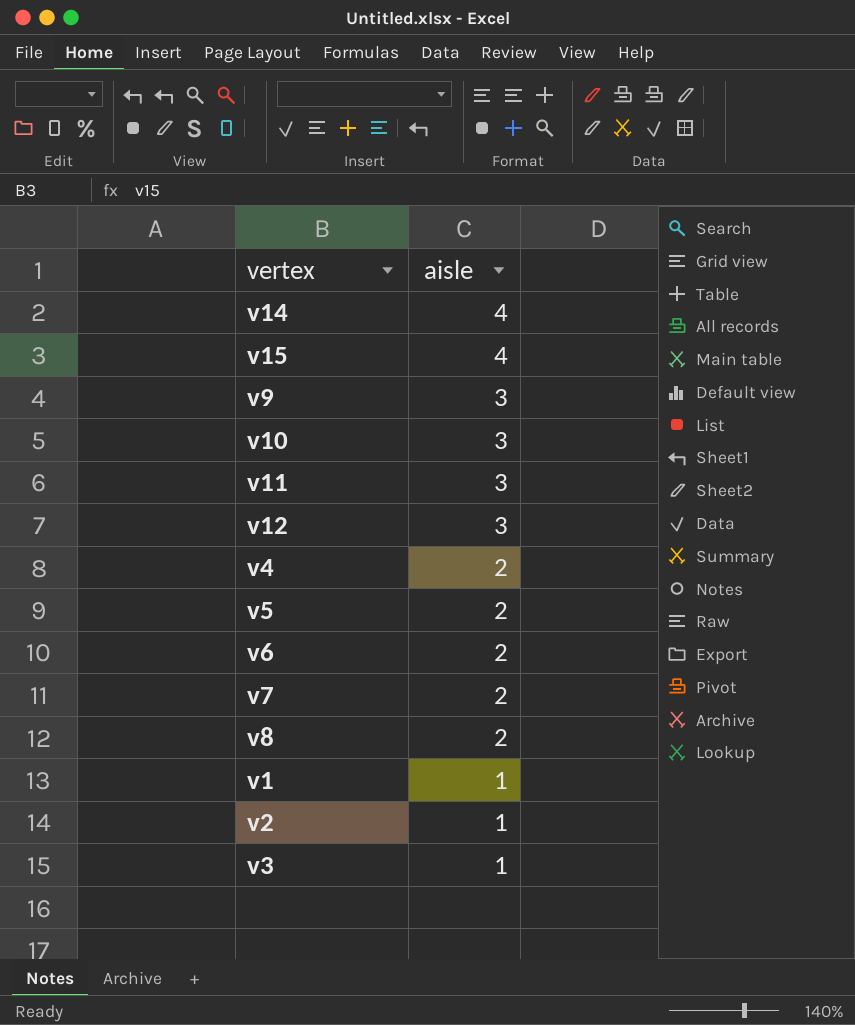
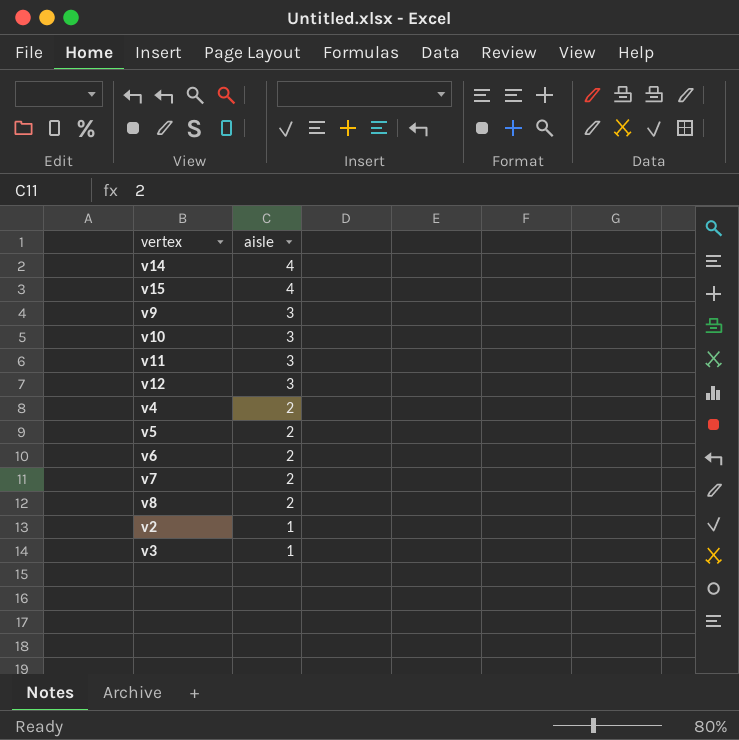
row v1: 1 -> none

